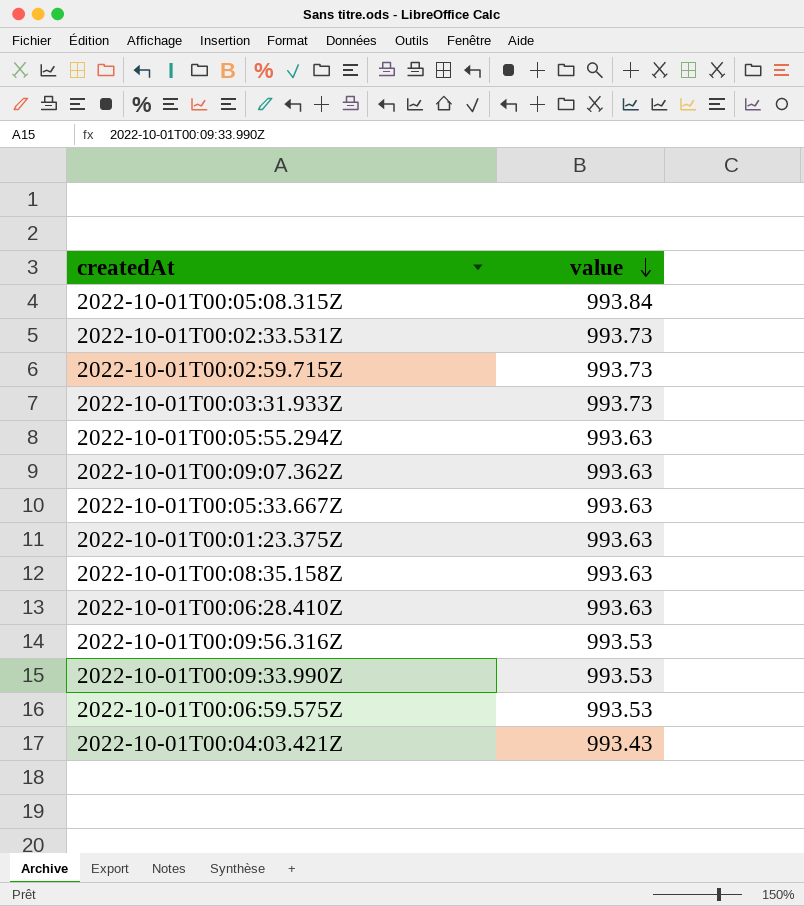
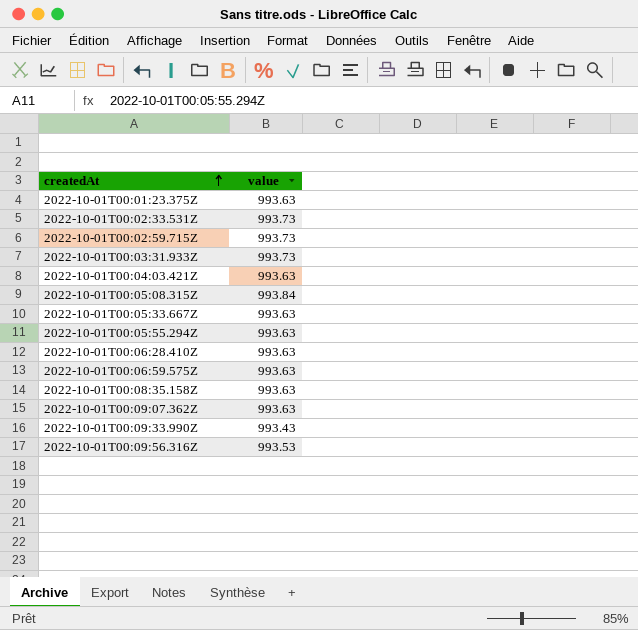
row order: value descending -> createdAt ascending
2022-10-01T00:04:03.421Z | value: 993.43 -> 993.63
2022-10-01T00:06:59.575Z | value: 993.53 -> 993.63
2022-10-01T00:09:33.990Z | value: 993.53 -> 993.43

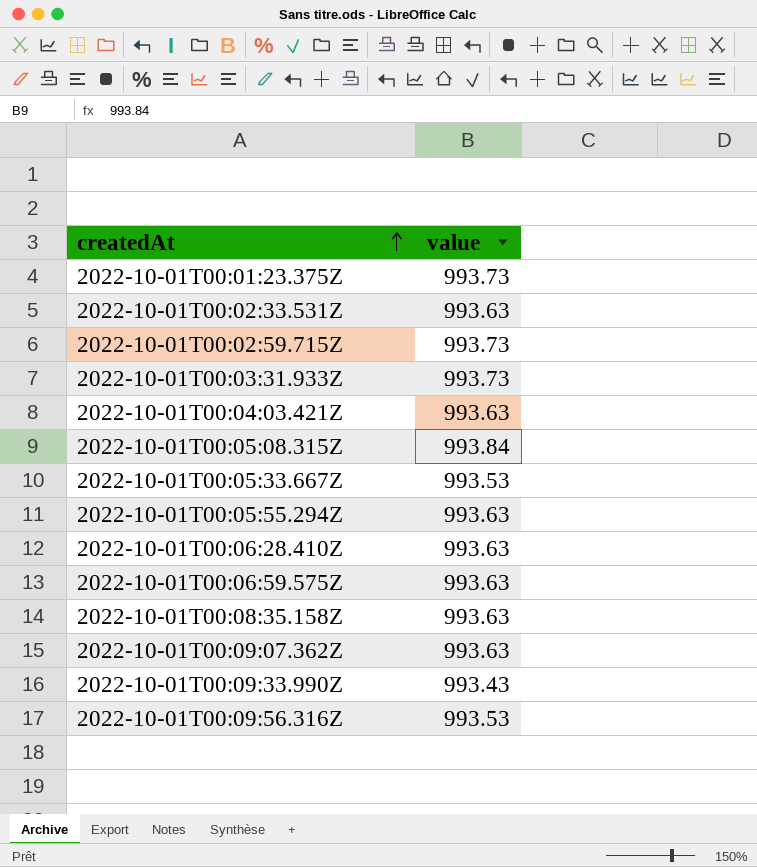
2022-10-01T00:01:23.375Z | value: 993.63 -> 993.73
2022-10-01T00:02:33.531Z | value: 993.73 -> 993.63
2022-10-01T00:05:33.667Z | value: 993.63 -> 993.53

